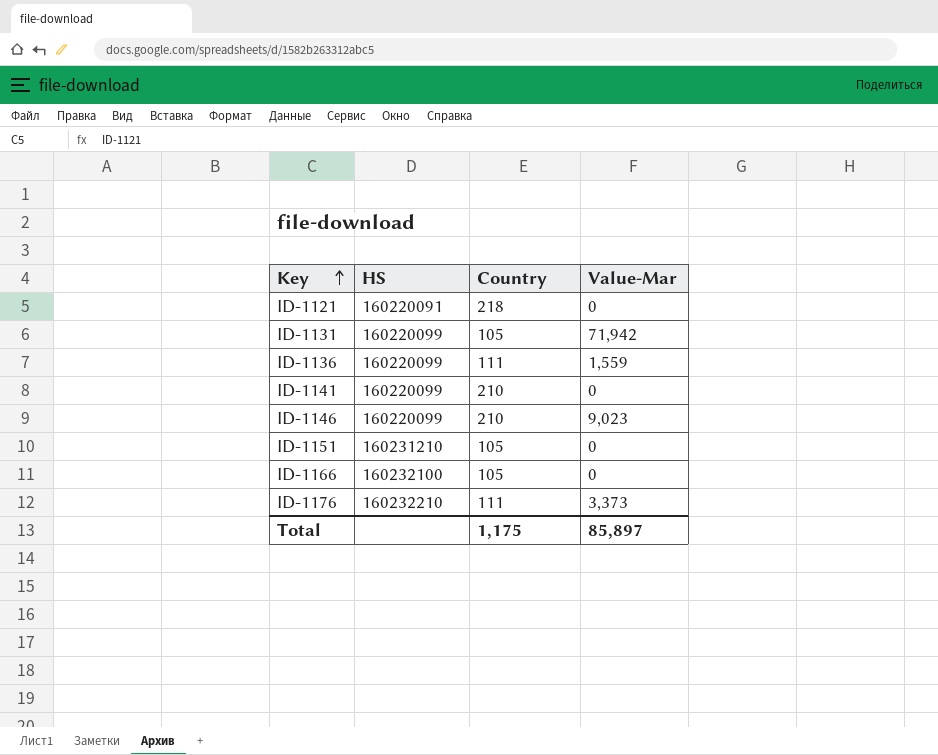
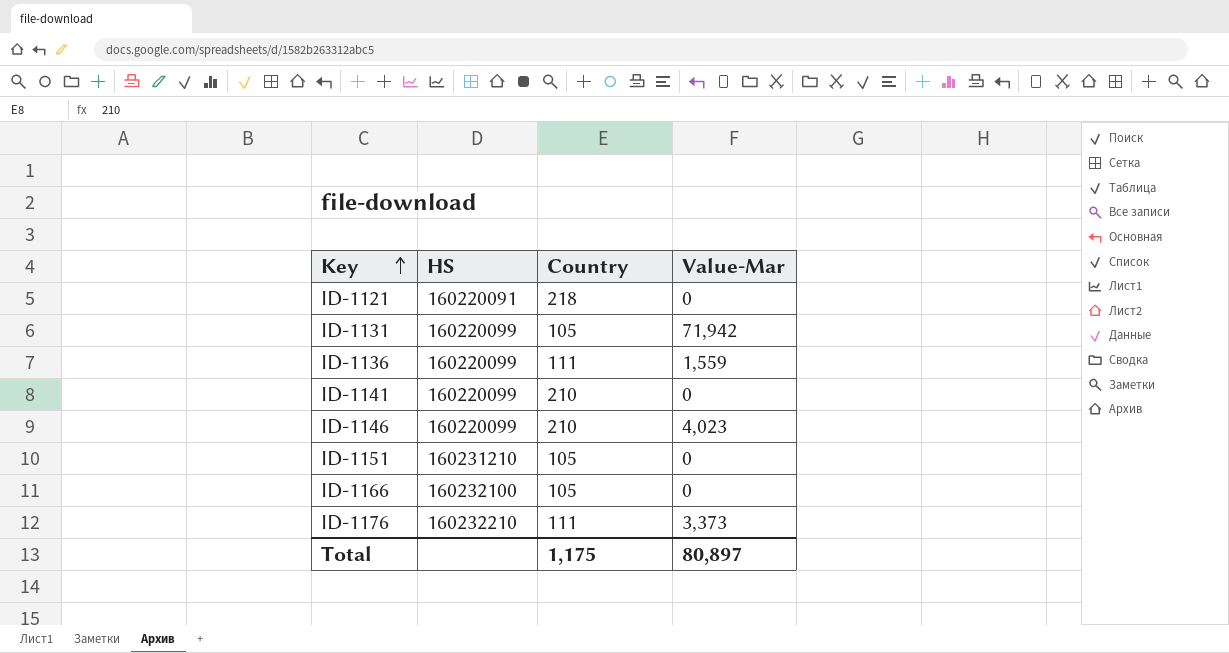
ID-1146 | Value-Mar: 9,023 -> 4,023
Total | Value-Mar: 85,897 -> 80,897

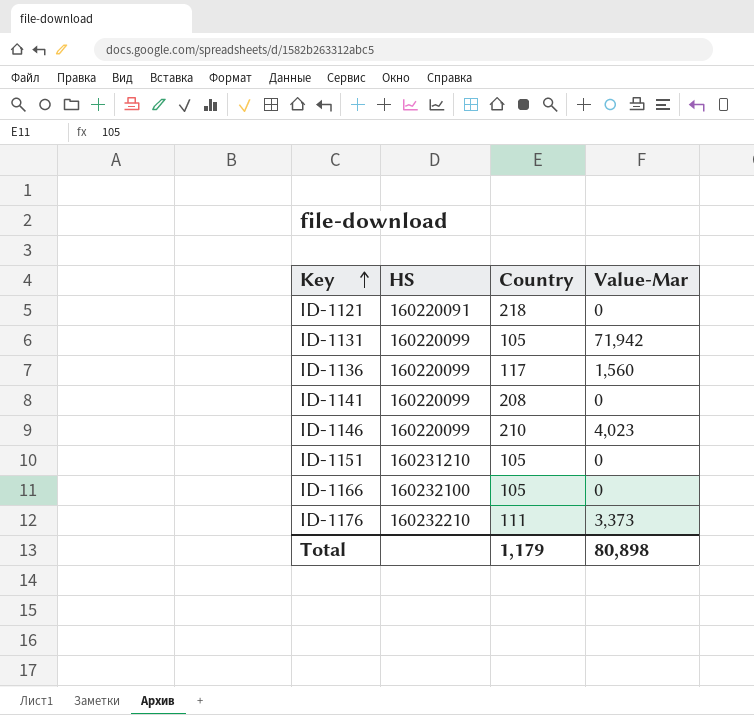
ID-1136 | Country: 111 -> 117
ID-1136 | Value-Mar: 1,559 -> 1,560
ID-1141 | Country: 210 -> 208
Total | Country: 1,175 -> 1,179
Total | Value-Mar: 80,897 -> 80,898

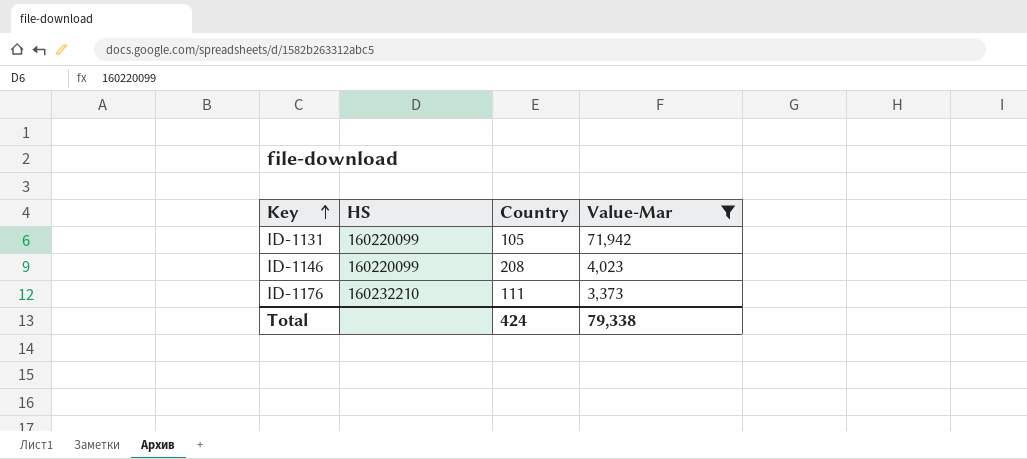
filter: none -> Value-Mar >= 3,373
ID-1146 | Country: 210 -> 208
Total | Country: 1,179 -> 424
Total | Value-Mar: 80,898 -> 79,338

